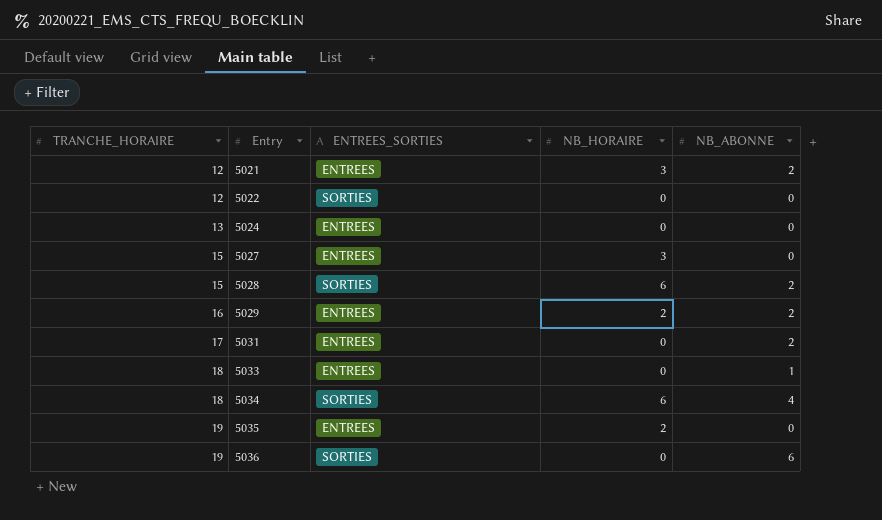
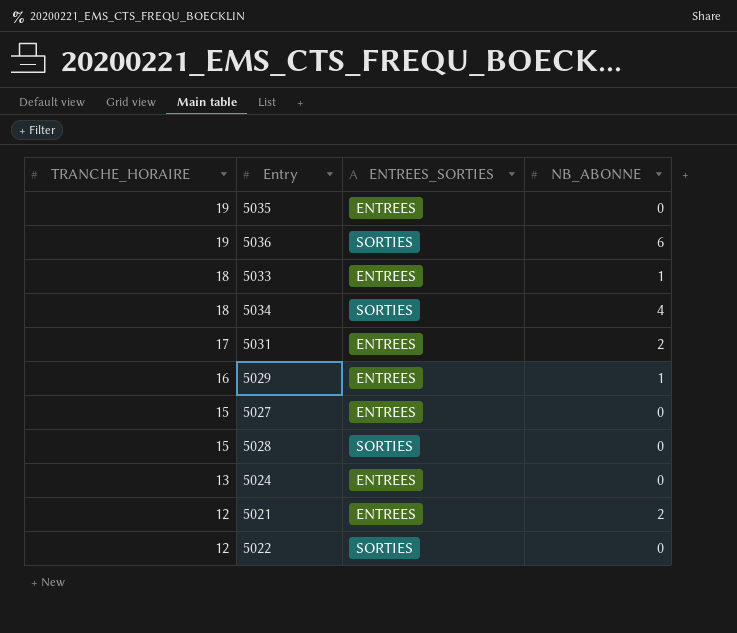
row order: TRANCHE_HORAIRE ascending -> TRANCHE_HORAIRE descending
column NB_HORAIRE | position: 4 -> none
5029 | NB_ABONNE: 2 -> 1
5028 | NB_ABONNE: 2 -> 0

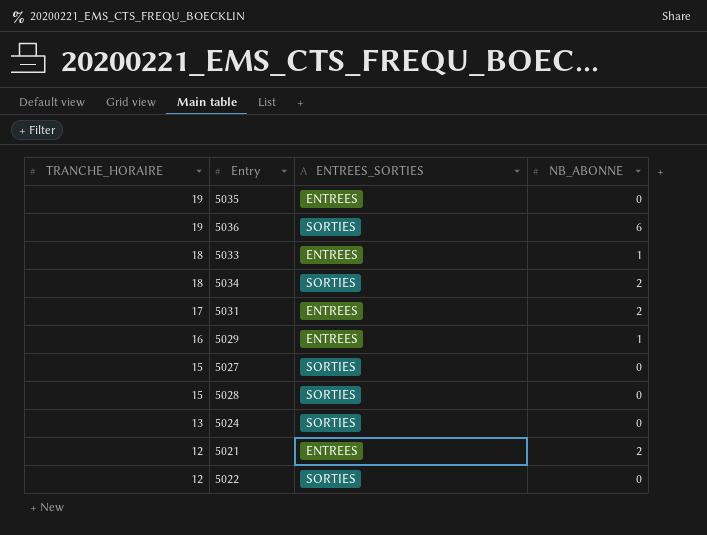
5034 | NB_ABONNE: 4 -> 2
5027 | ENTREES_SORTIES: ENTREES -> SORTIES
5024 | ENTREES_SORTIES: ENTREES -> SORTIES

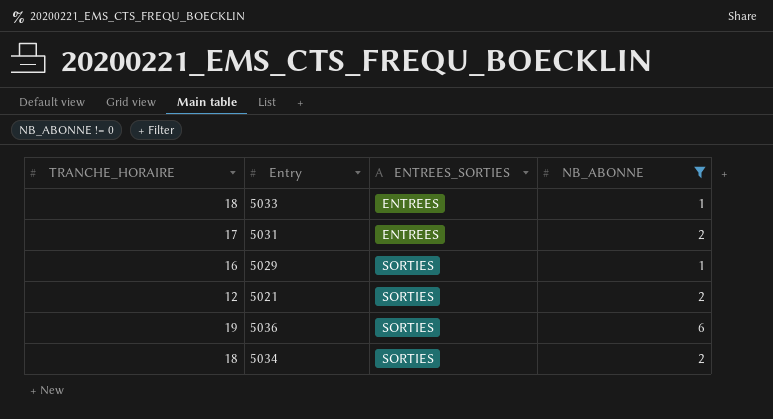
filter: none -> NB_ABONNE != 0
row order: TRANCHE_HORAIRE descending -> ENTREES_SORTIES ascending
5029 | ENTREES_SORTIES: ENTREES -> SORTIES
5021 | ENTREES_SORTIES: ENTREES -> SORTIES

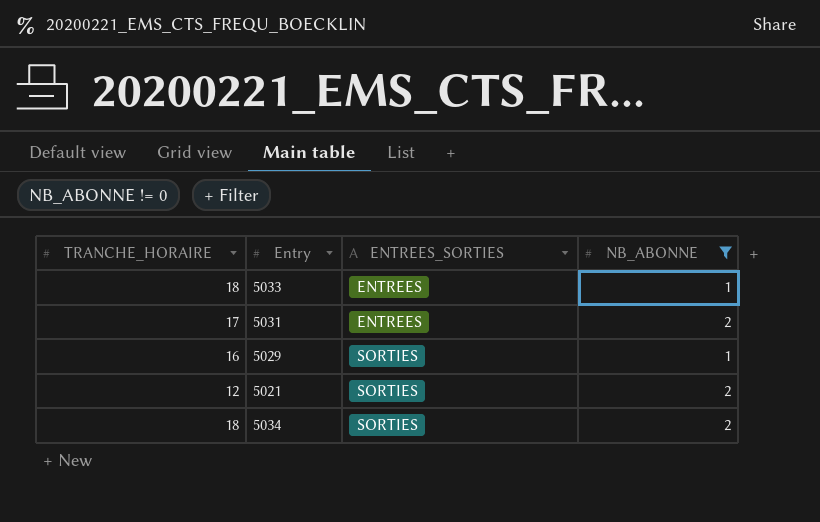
row 5036: 19 | SORTIES | 6 -> none

